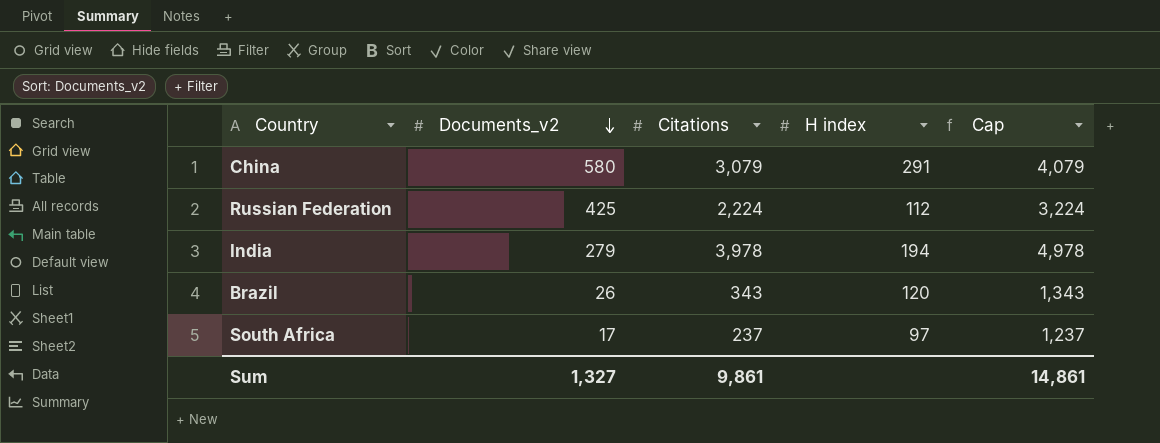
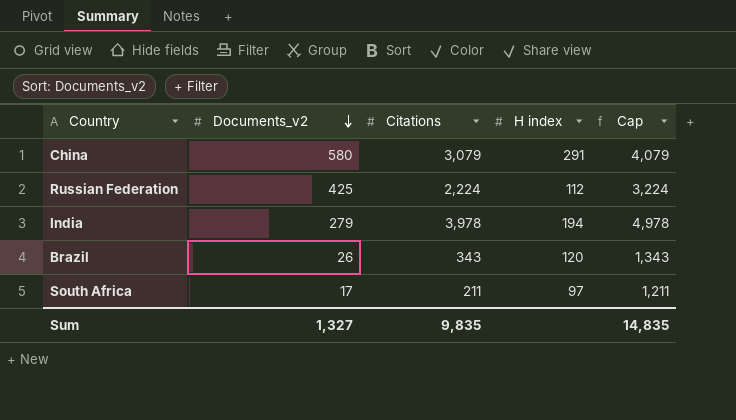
South Africa | Citations: 237 -> 211
South Africa | Cap: 1,237 -> 1,211
Sum | Citations: 9,861 -> 9,835
Sum | Cap: 14,861 -> 14,835

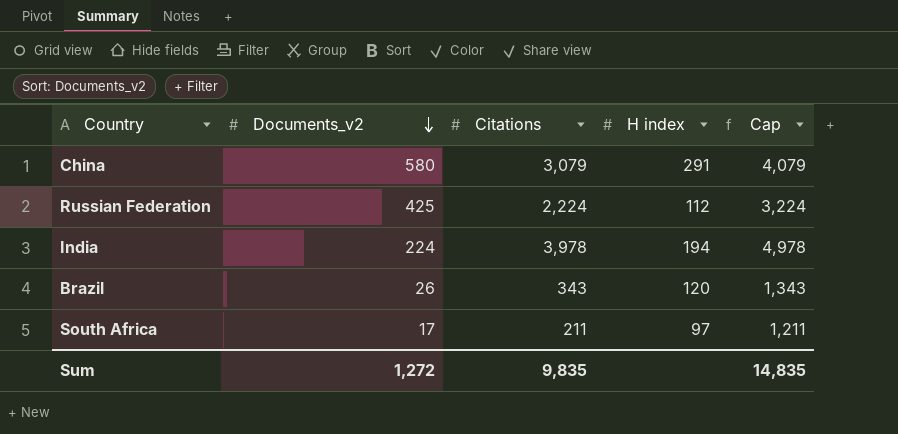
India | Documents_v2: 279 -> 224
Sum | Documents_v2: 1,327 -> 1,272

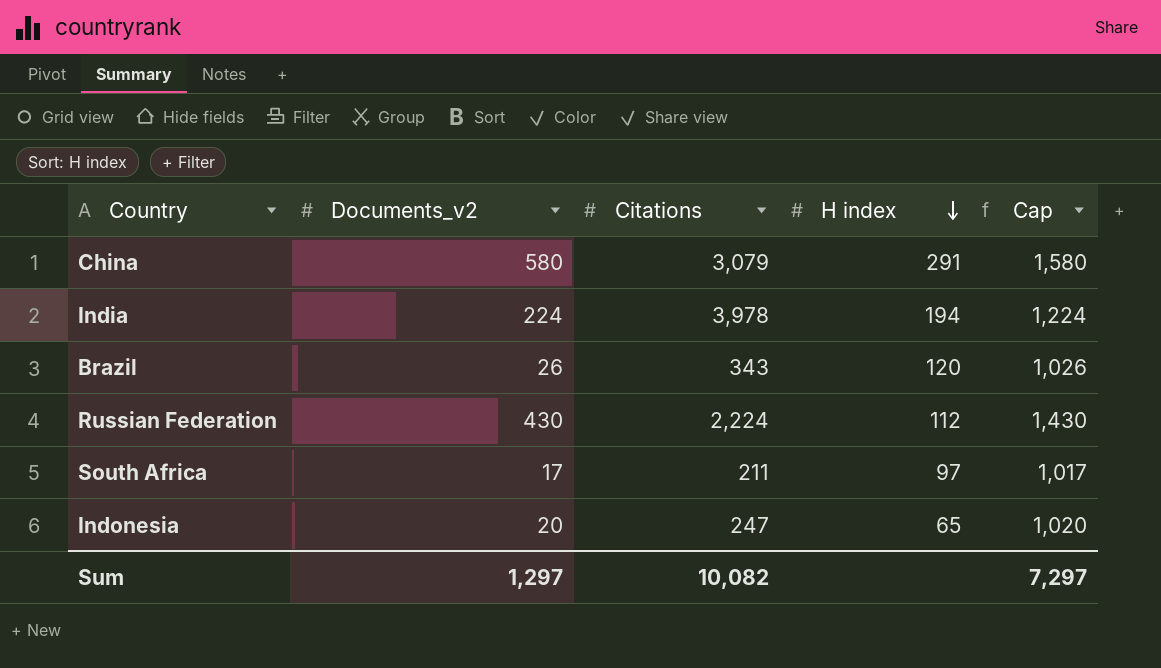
row order: Documents_v2 descending -> H index descending
column Cap | formula: [Citations] + 1000 -> [Documents_v2] + 1000
Russian Federation | Documents_v2: 425 -> 430
row Indonesia: none -> 20 | 247 | 65 | 1,020
Sum | Documents_v2: 1,272 -> 1,297
Sum | Citations: 9,835 -> 10,082
Sum | Cap: 14,835 -> 7,297

